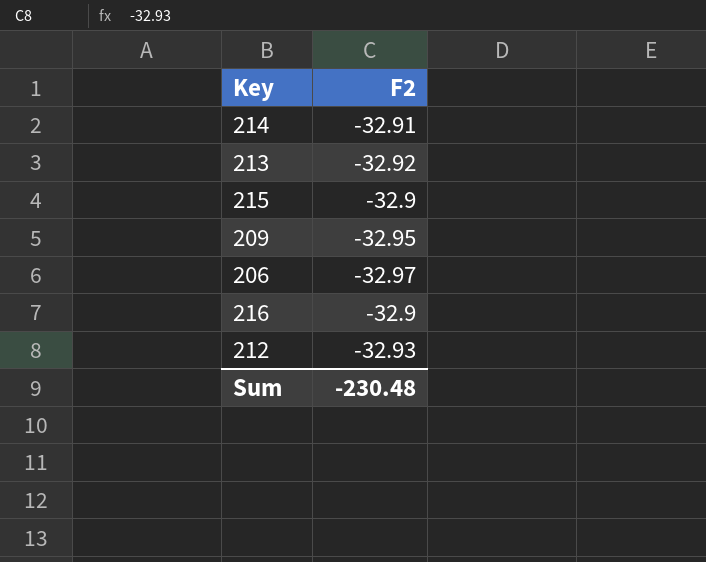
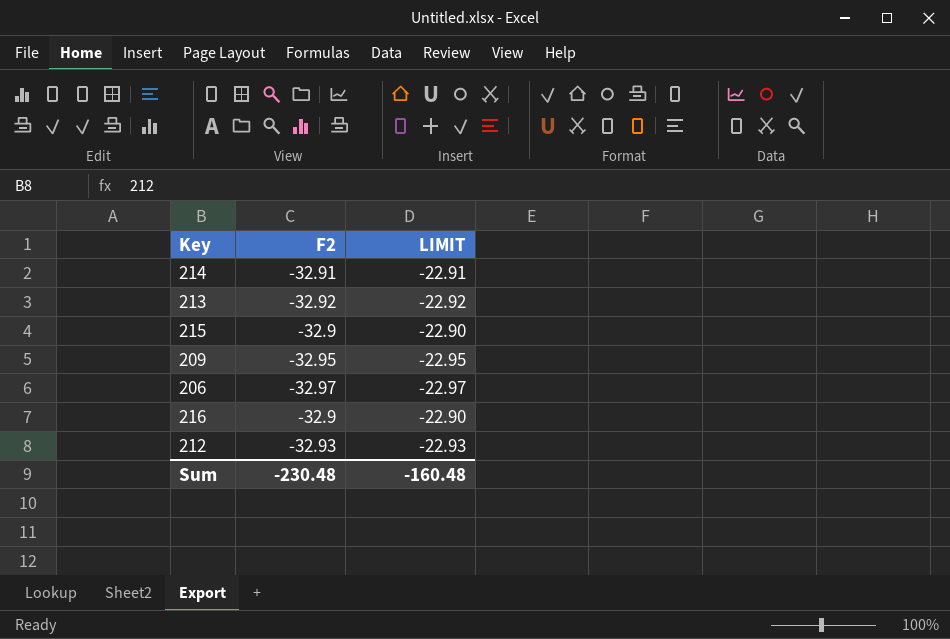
column LIMIT | formula: none -> [F2] + 10

